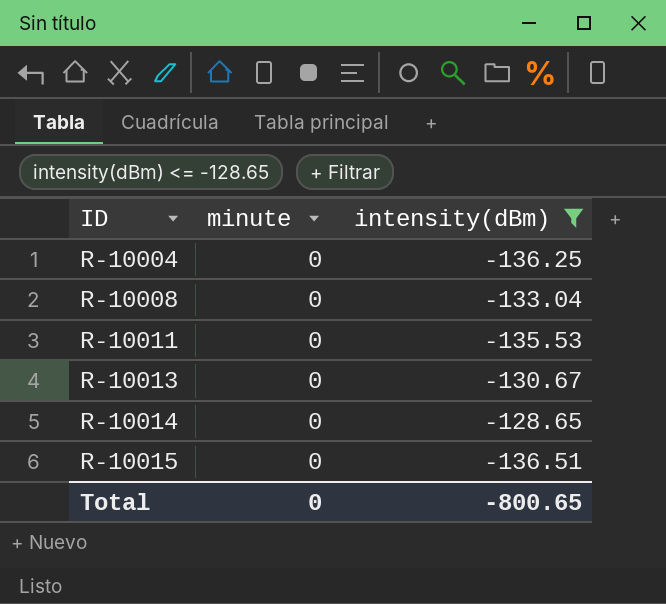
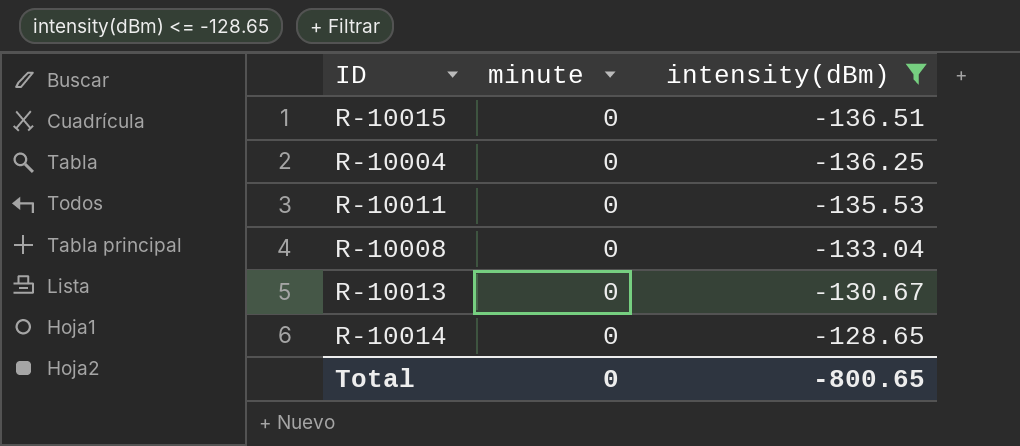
row order: ID ascending -> intensity(dBm) ascending

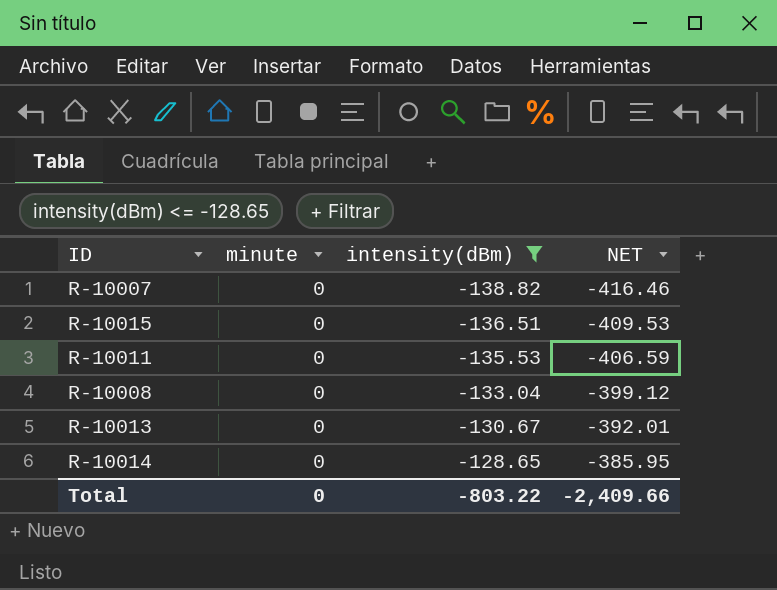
column NET | formula: none -> [intensity(dBm)] * 3
row R-10004: 0 | -136.25 -> none
row R-10007: none -> 0 | -138.82 | -416.46
Total | intensity(dBm): -800.65 -> -803.22

